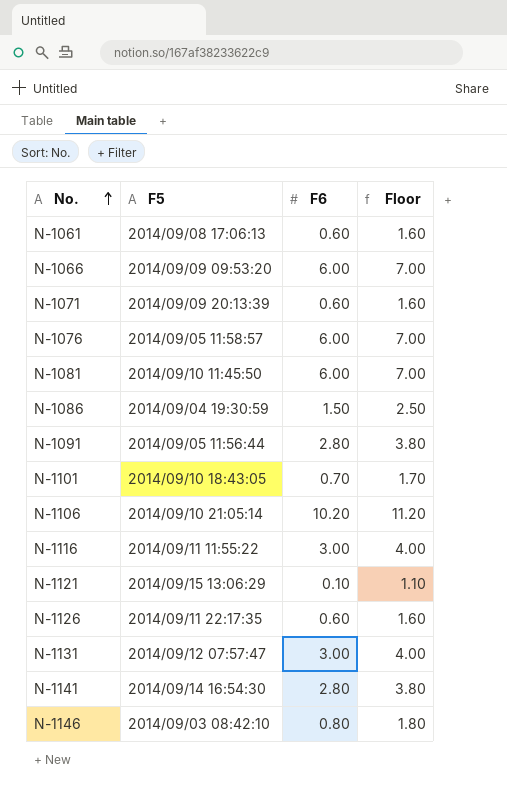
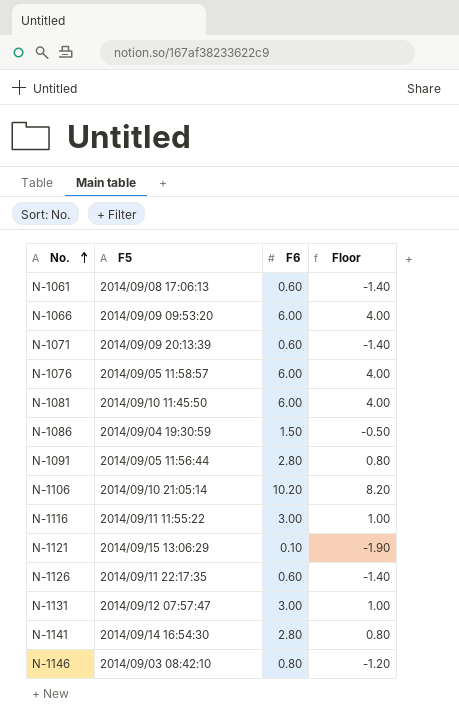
column Floor | formula: [F6] + 1 -> [F6] - 2
row N-1101: 2014/09/10 18:43:05 | 0.70 | 1.70 -> none

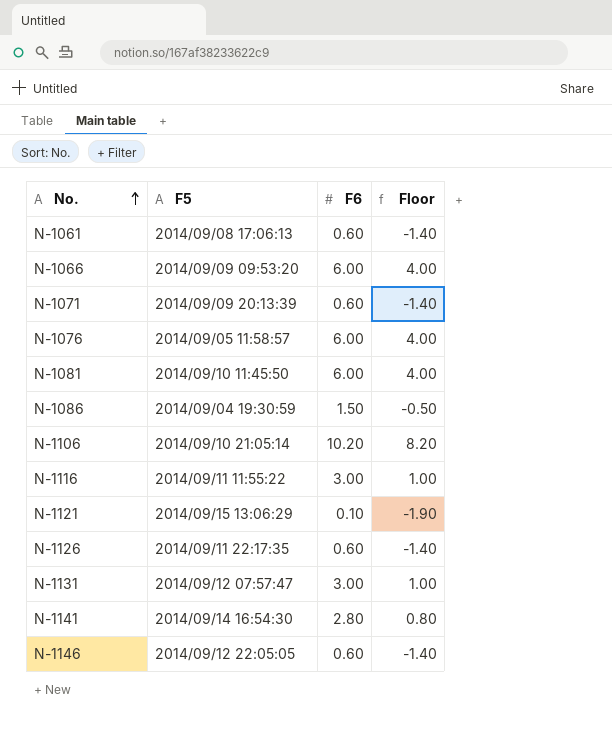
row N-1091: 2014/09/05 11:56:44 | 2.80 | 0.80 -> none
N-1146 | F5: 2014/09/03 08:42:10 -> 2014/09/12 22:05:05
N-1146 | F6: 0.80 -> 0.60
N-1146 | Floor: -1.20 -> -1.40

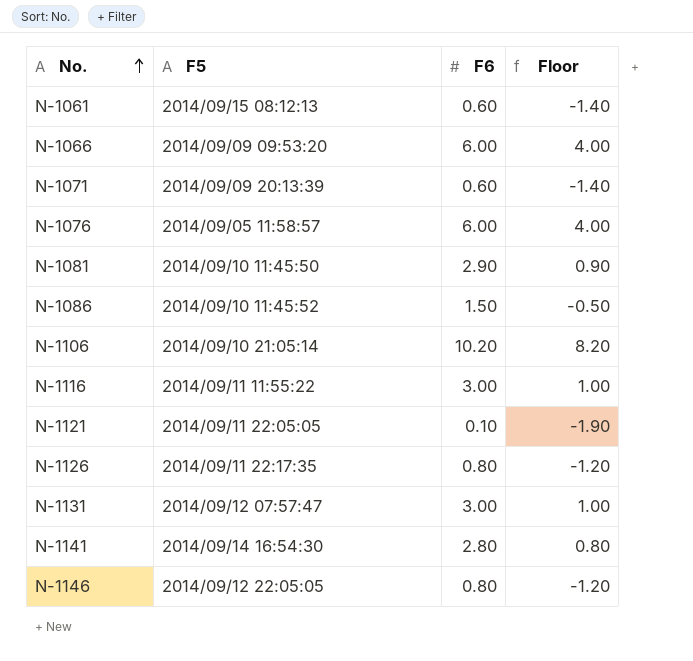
N-1061 | F5: 2014/09/08 17:06:13 -> 2014/09/15 08:12:13
N-1081 | F6: 6.00 -> 2.90
N-1081 | Floor: 4.00 -> 0.90
N-1086 | F5: 2014/09/04 19:30:59 -> 2014/09/10 11:45:52
N-1121 | F5: 2014/09/15 13:06:29 -> 2014/09/11 22:05:05
N-1126 | F6: 0.60 -> 0.80
N-1126 | Floor: -1.40 -> -1.20
N-1146 | F6: 0.60 -> 0.80
N-1146 | Floor: -1.40 -> -1.20

